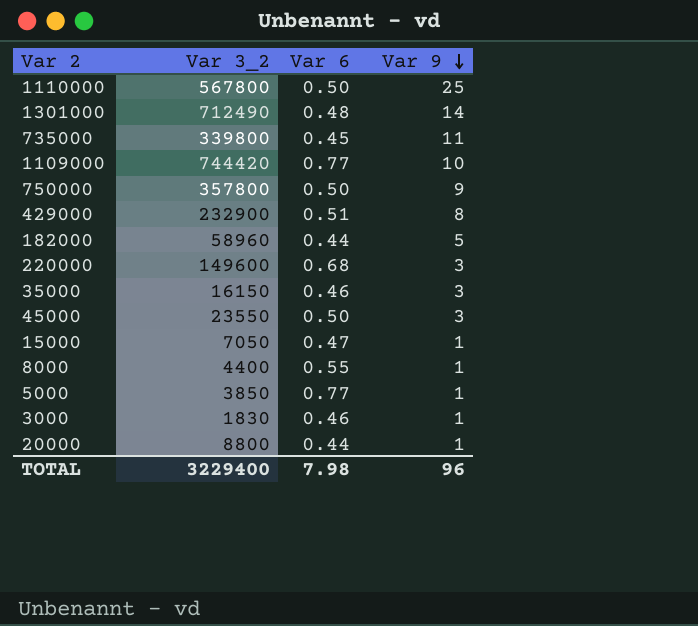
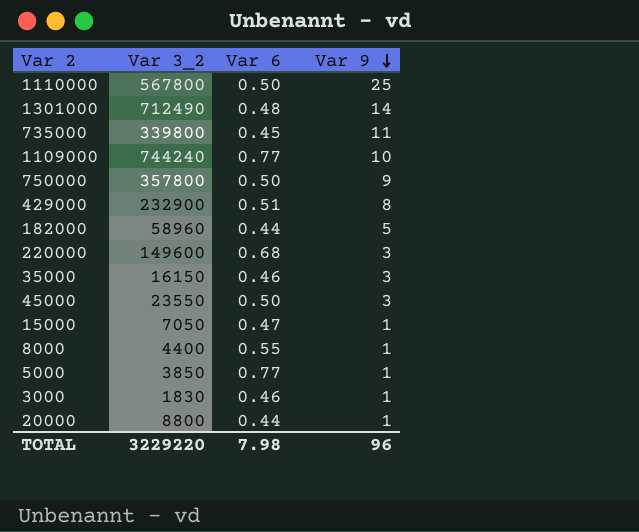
1109000 | Var 3_2: 744420 -> 744240
TOTAL | Var 3_2: 3229400 -> 3229220

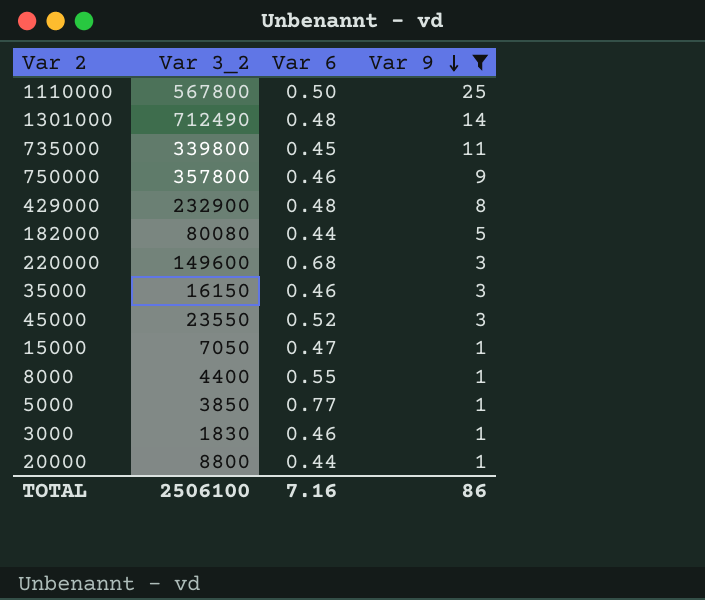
filter: none -> Var 9 != 10
750000 | Var 6: 0.50 -> 0.46
429000 | Var 6: 0.51 -> 0.48
182000 | Var 3_2: 58960 -> 80080
45000 | Var 6: 0.50 -> 0.52
TOTAL | Var 3_2: 3229220 -> 2506100
TOTAL | Var 6: 7.98 -> 7.16
TOTAL | Var 9: 96 -> 86

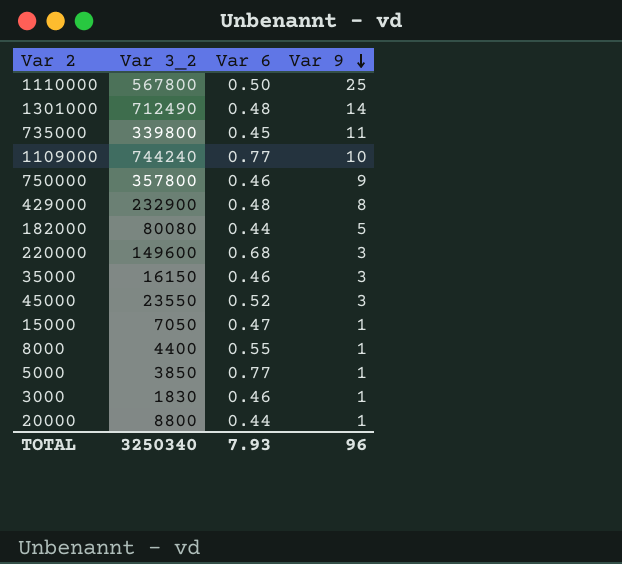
filter: Var 9 != 10 -> none
TOTAL | Var 3_2: 2506100 -> 3250340
TOTAL | Var 6: 7.16 -> 7.93
TOTAL | Var 9: 86 -> 96

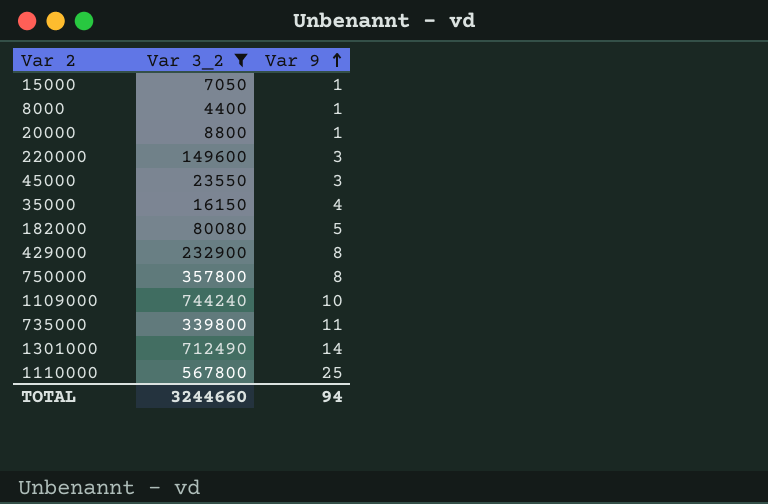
filter: none -> Var 3_2 >= 4400
row order: Var 9 descending -> Var 9 ascending
column Var 6 | position: 3 -> none
35000 | Var 9: 3 -> 4
750000 | Var 9: 9 -> 8
TOTAL | Var 3_2: 3250340 -> 3244660
TOTAL | Var 9: 96 -> 94

